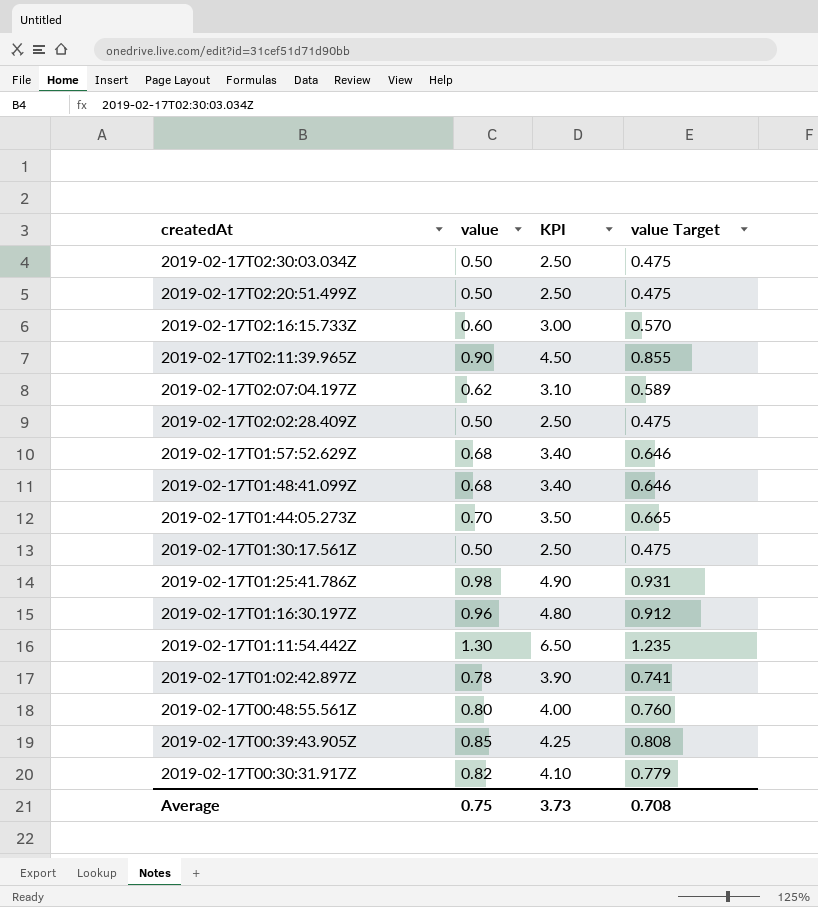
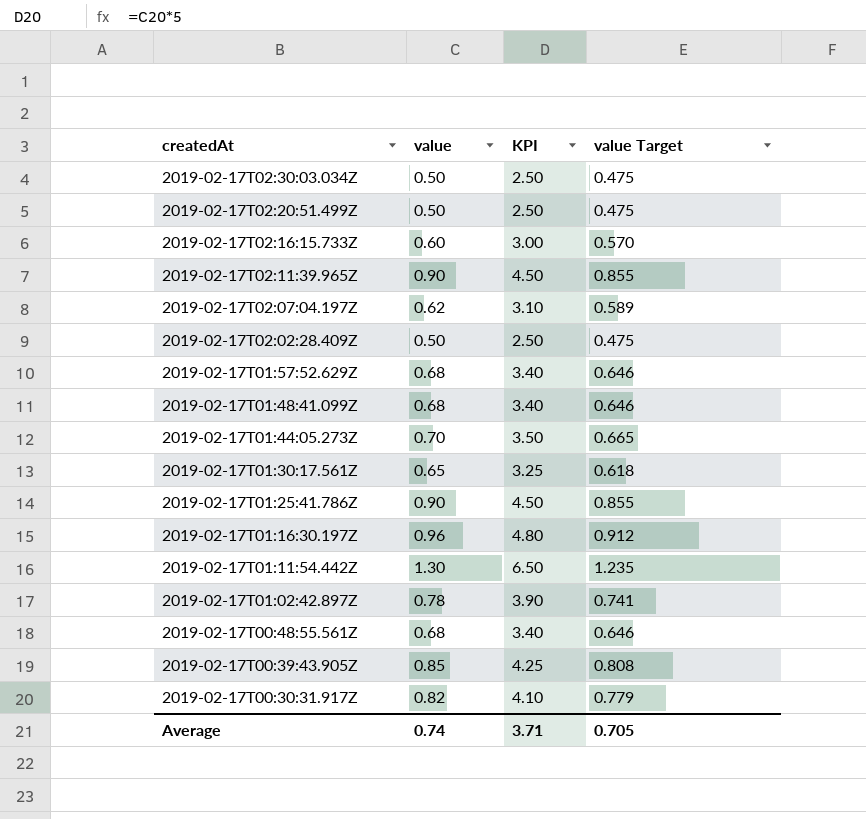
2019-02-17T01:30:17.561Z | value: 0.50 -> 0.65
2019-02-17T01:30:17.561Z | KPI: 2.50 -> 3.25
2019-02-17T01:30:17.561Z | value Target: 0.475 -> 0.618
2019-02-17T01:25:41.786Z | value: 0.98 -> 0.90
2019-02-17T01:25:41.786Z | KPI: 4.90 -> 4.50
2019-02-17T01:25:41.786Z | value Target: 0.931 -> 0.855
2019-02-17T00:48:55.561Z | value: 0.80 -> 0.68
2019-02-17T00:48:55.561Z | KPI: 4.00 -> 3.40
2019-02-17T00:48:55.561Z | value Target: 0.760 -> 0.646
Average | value: 0.75 -> 0.74
Average | KPI: 3.73 -> 3.71
Average | value Target: 0.708 -> 0.705

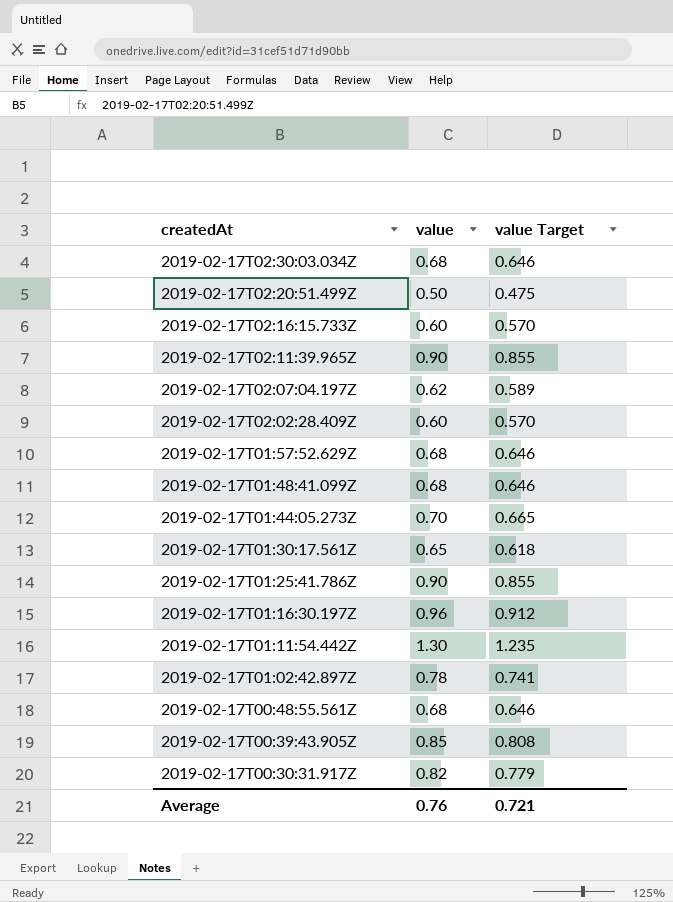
column KPI | formula: [value] * 5 -> none
2019-02-17T02:30:03.034Z | value: 0.50 -> 0.68
2019-02-17T02:30:03.034Z | value Target: 0.475 -> 0.646
2019-02-17T02:02:28.409Z | value: 0.50 -> 0.60
2019-02-17T02:02:28.409Z | value Target: 0.475 -> 0.570
Average | value: 0.74 -> 0.76
Average | value Target: 0.705 -> 0.721

